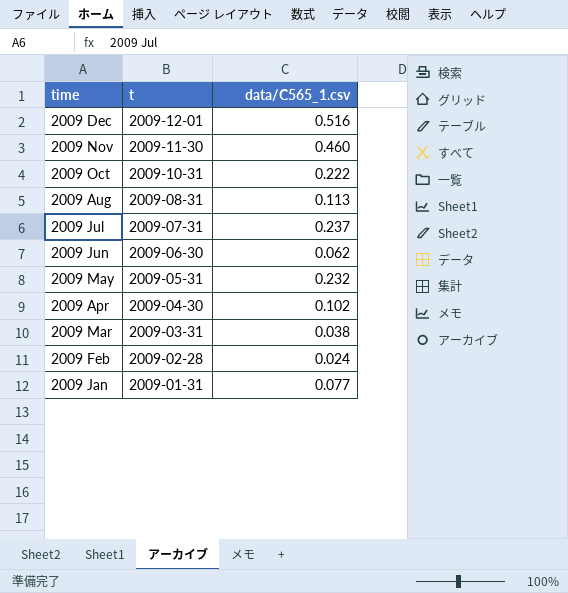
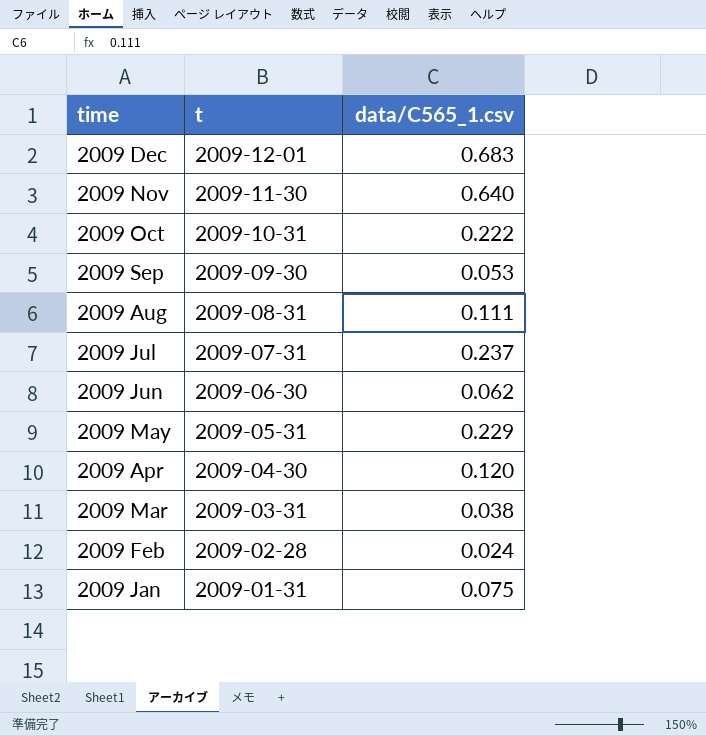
2009 Dec | data/C565_1.csv: 0.516 -> 0.683
2009 Nov | data/C565_1.csv: 0.460 -> 0.640
row 2009 Sep: none -> 2009-09-30 | 0.053
2009 Aug | data/C565_1.csv: 0.113 -> 0.111
2009 May | data/C565_1.csv: 0.232 -> 0.229
2009 Apr | data/C565_1.csv: 0.102 -> 0.120
2009 Jan | data/C565_1.csv: 0.077 -> 0.075

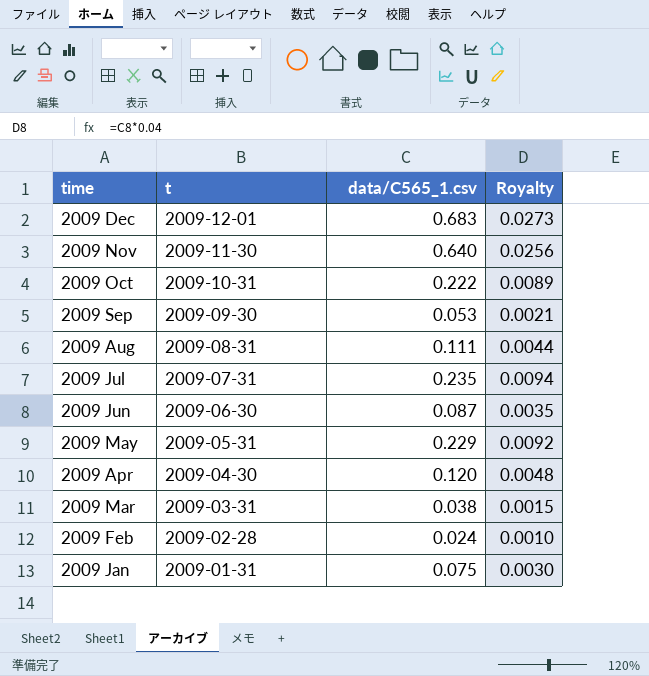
column Royalty | formula: none -> [data/C565_1.csv] * 0.04
2009 Jul | data/C565_1.csv: 0.237 -> 0.235
2009 Jun | data/C565_1.csv: 0.062 -> 0.087

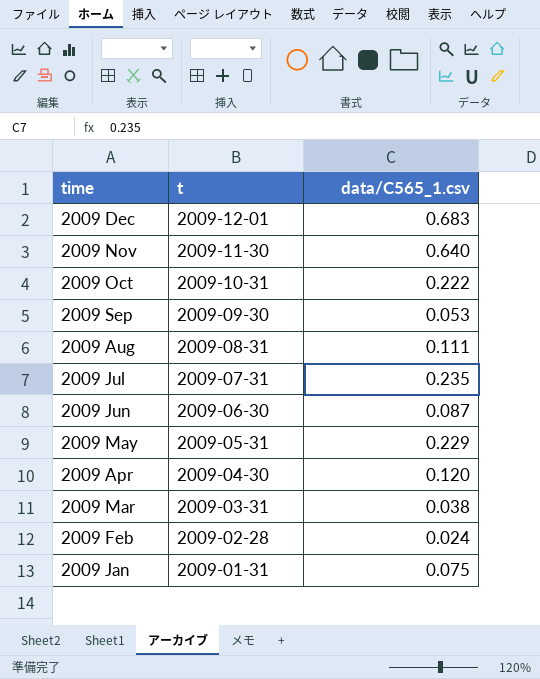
column Royalty | formula: [data/C565_1.csv] * 0.04 -> none

